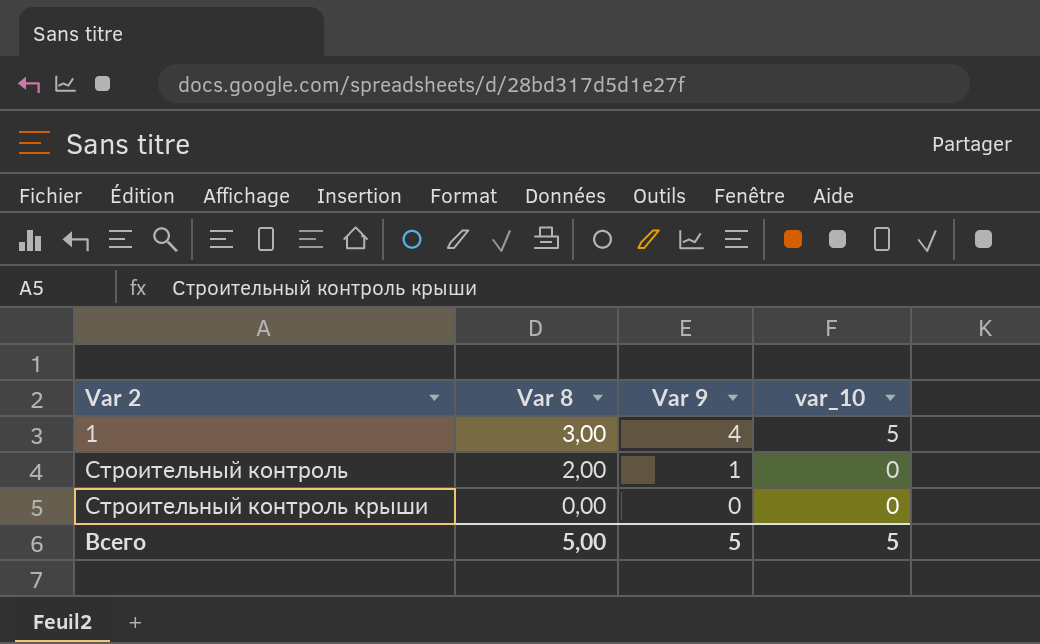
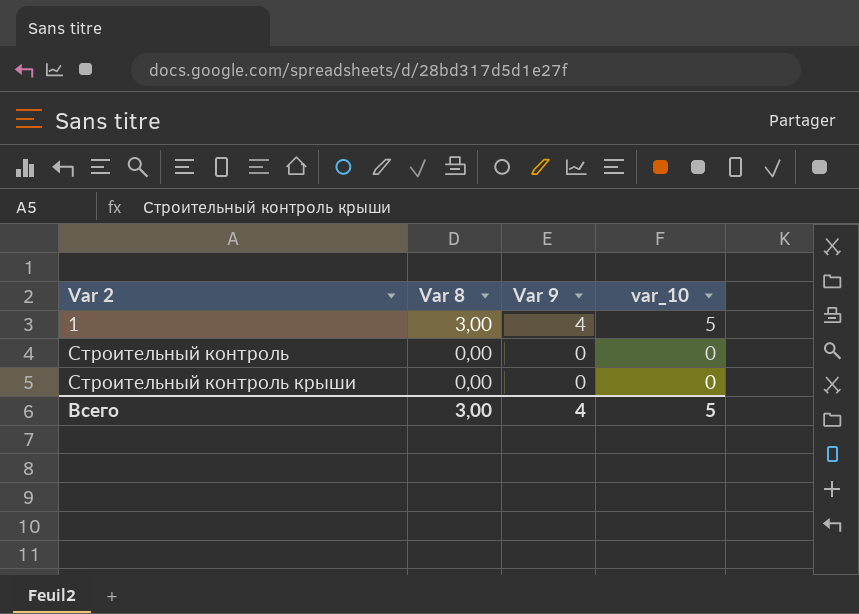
Строительный контроль | Var 8: 2,00 -> 0,00
Строительный контроль | Var 9: 1 -> 0
Всего | Var 8: 5,00 -> 3,00
Всего | Var 9: 5 -> 4

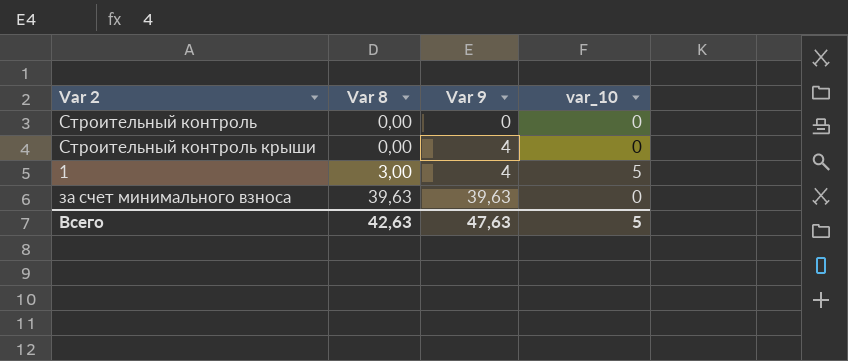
row order: Var 2 ascending -> Var 8 ascending
Строительный контроль крыши | Var 9: 0 -> 4
row за счет минимального взноса: none -> 39,63 | 39,63 | 0
Всего | Var 8: 3,00 -> 42,63
Всего | Var 9: 4 -> 47,63

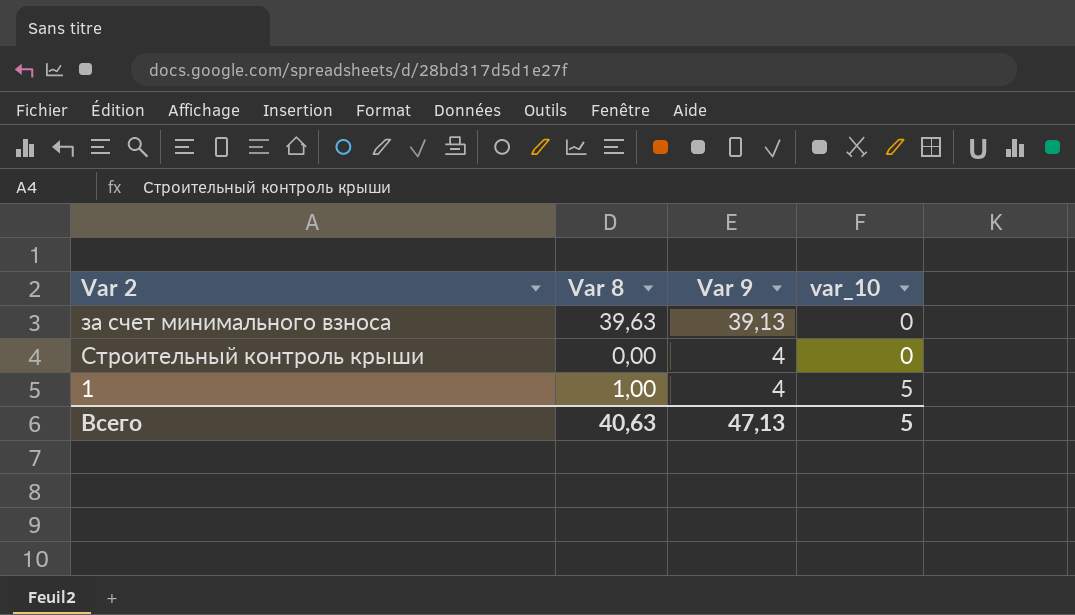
row order: Var 8 ascending -> Var 9 descending
row Строительный контроль: 0,00 | 0 | 0 -> none
за счет минимального взноса | Var 9: 39,63 -> 39,13
1 | Var 8: 3,00 -> 1,00
Всего | Var 8: 42,63 -> 40,63
Всего | Var 9: 47,63 -> 47,13

